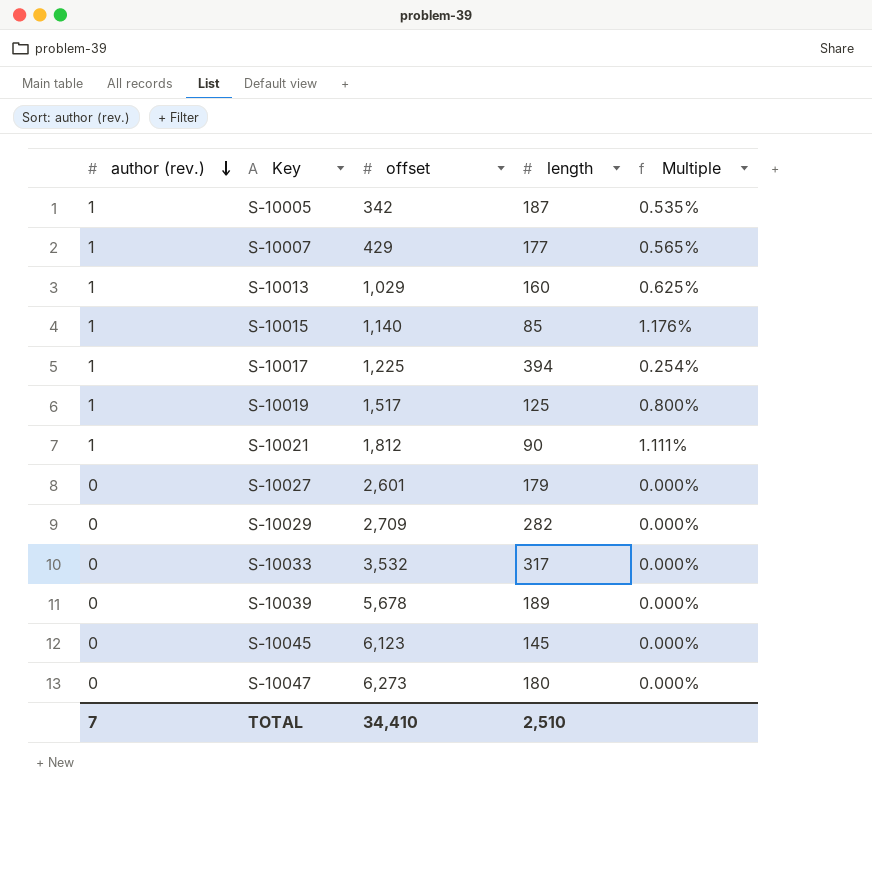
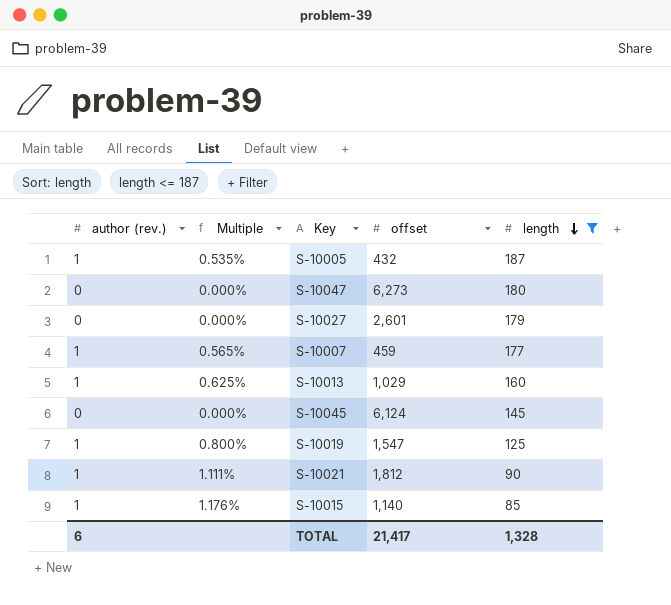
filter: none -> length <= 187
row order: author (rev.) descending -> length descending
column Multiple | position: 5 -> 2
S-10005 | offset: 342 -> 432
S-10007 | offset: 429 -> 459
S-10045 | offset: 6,123 -> 6,124
S-10019 | offset: 1,517 -> 1,547
TOTAL | author (rev.): 7 -> 6
TOTAL | offset: 34,410 -> 21,417
TOTAL | length: 2,510 -> 1,328

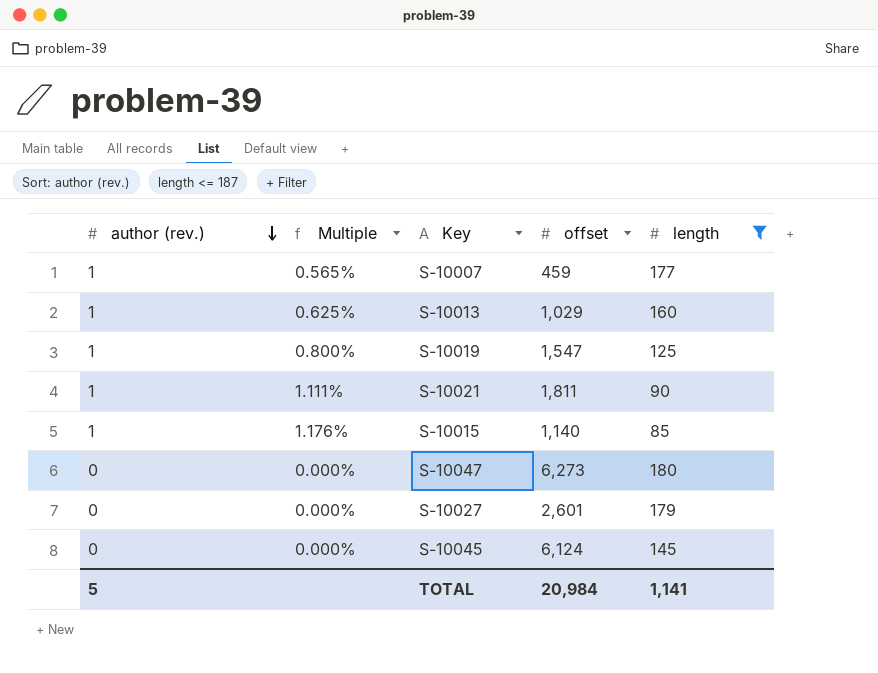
row order: length descending -> author (rev.) descending
row S-10005: 1 | 0.535% | 432 | 187 -> none
S-10021 | offset: 1,812 -> 1,811
TOTAL | author (rev.): 6 -> 5
TOTAL | offset: 21,417 -> 20,984
TOTAL | length: 1,328 -> 1,141

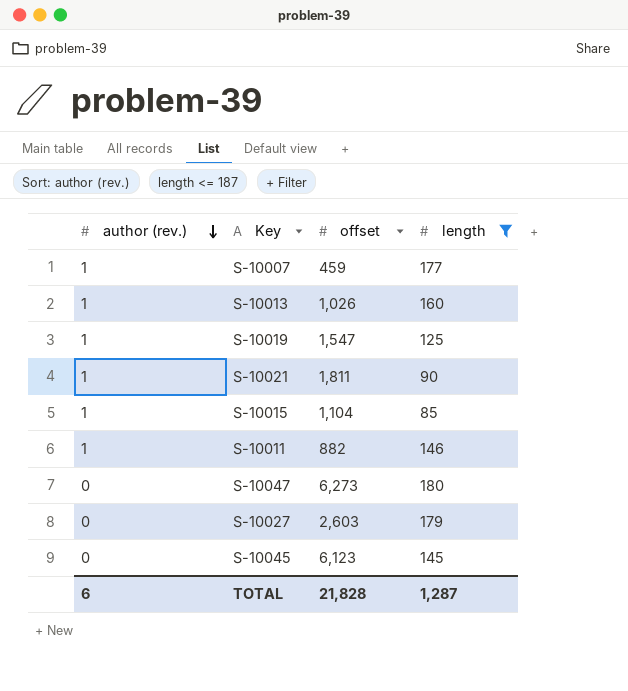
column Multiple | formula: [author (rev.)] / [length] -> none
S-10013 | offset: 1,029 -> 1,026
S-10015 | offset: 1,140 -> 1,104
row S-10011: none -> 1 | 882 | 146
S-10027 | offset: 2,601 -> 2,603
S-10045 | offset: 6,124 -> 6,123
TOTAL | author (rev.): 5 -> 6
TOTAL | offset: 20,984 -> 21,828
TOTAL | length: 1,141 -> 1,287

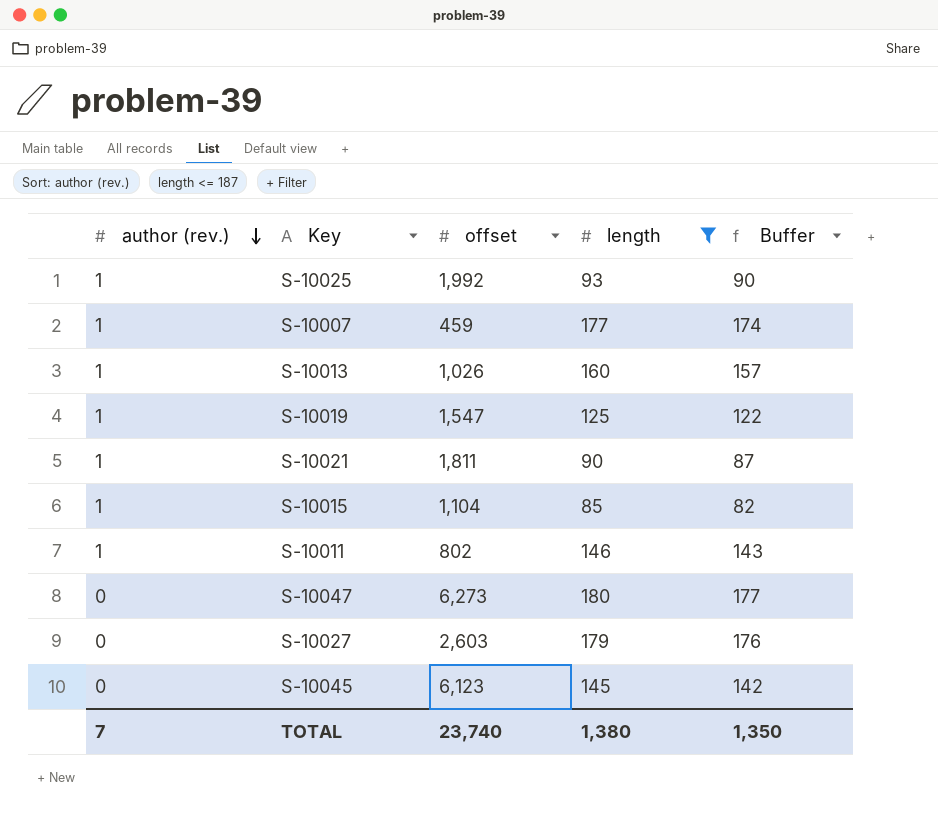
column Buffer | formula: none -> [length] - 3
row S-10025: none -> 1 | 1,992 | 93 | 90
S-10011 | offset: 882 -> 802
TOTAL | author (rev.): 6 -> 7
TOTAL | offset: 21,828 -> 23,740
TOTAL | length: 1,287 -> 1,380

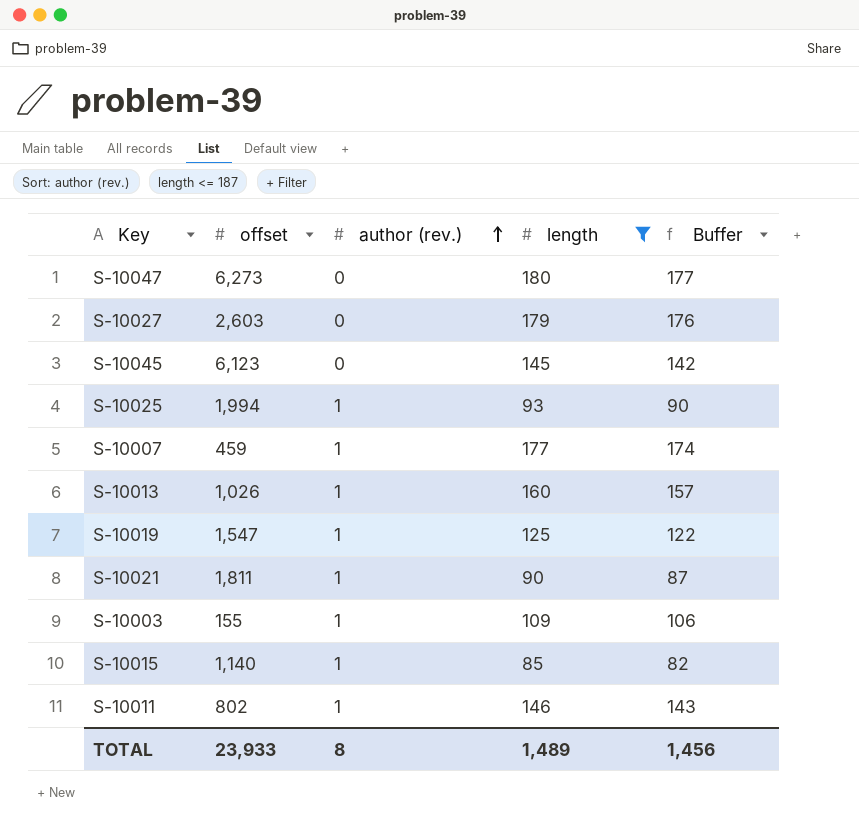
row order: author (rev.) descending -> author (rev.) ascending
column author (rev.) | position: 1 -> 3
S-10025 | offset: 1,992 -> 1,994
row S-10003: none -> 155 | 1 | 109 | 106
S-10015 | offset: 1,104 -> 1,140
TOTAL | offset: 23,740 -> 23,933
TOTAL | author (rev.): 7 -> 8
TOTAL | length: 1,380 -> 1,489
TOTAL | Buffer: 1,350 -> 1,456

